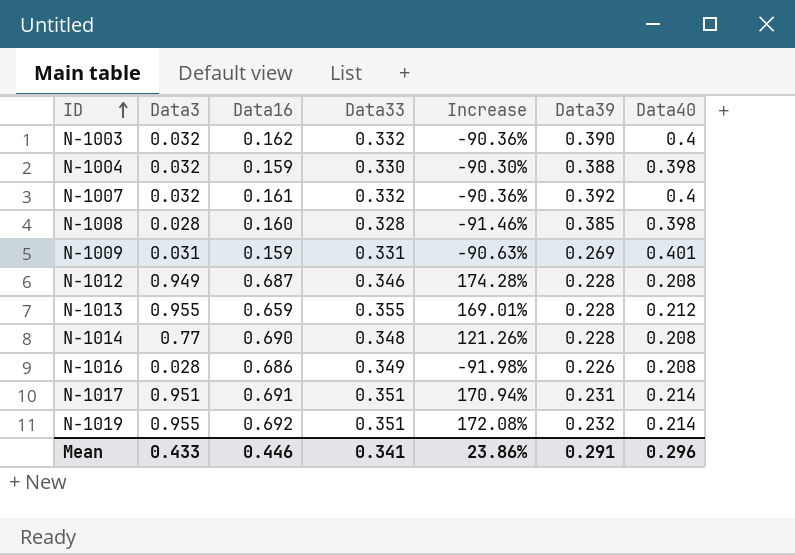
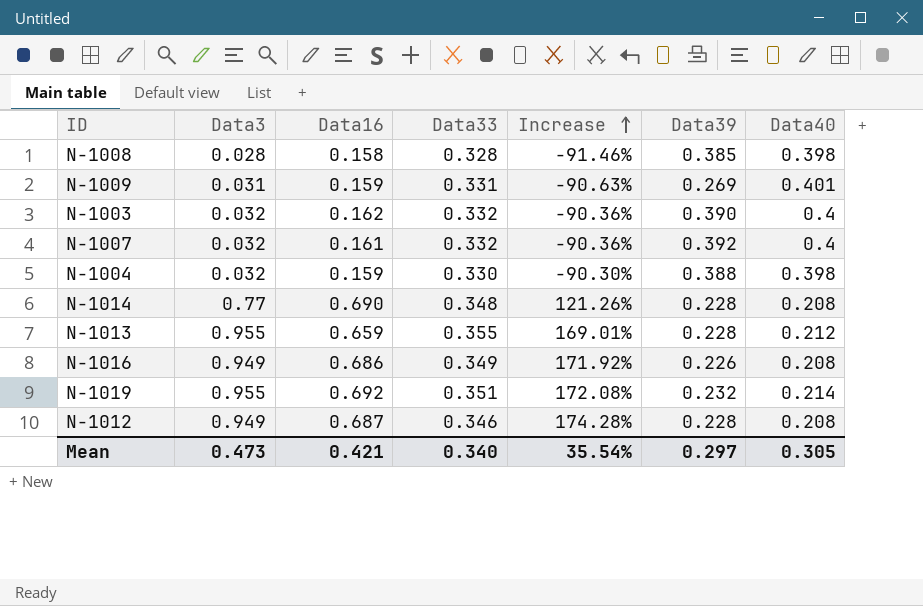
row order: ID ascending -> Increase ascending
row N-1017: 0.951 | 0.691 | 0.351 | 170.94% | 0.231 | 0.214 -> none
N-1008 | Data16: 0.160 -> 0.158
N-1016 | Data3: 0.028 -> 0.949
N-1016 | Increase: -91.98% -> 171.92%
Mean | Data3: 0.433 -> 0.473
Mean | Data16: 0.446 -> 0.421
Mean | Data33: 0.341 -> 0.340
Mean | Increase: 23.86% -> 35.54%
Mean | Data39: 0.291 -> 0.297
Mean | Data40: 0.296 -> 0.305

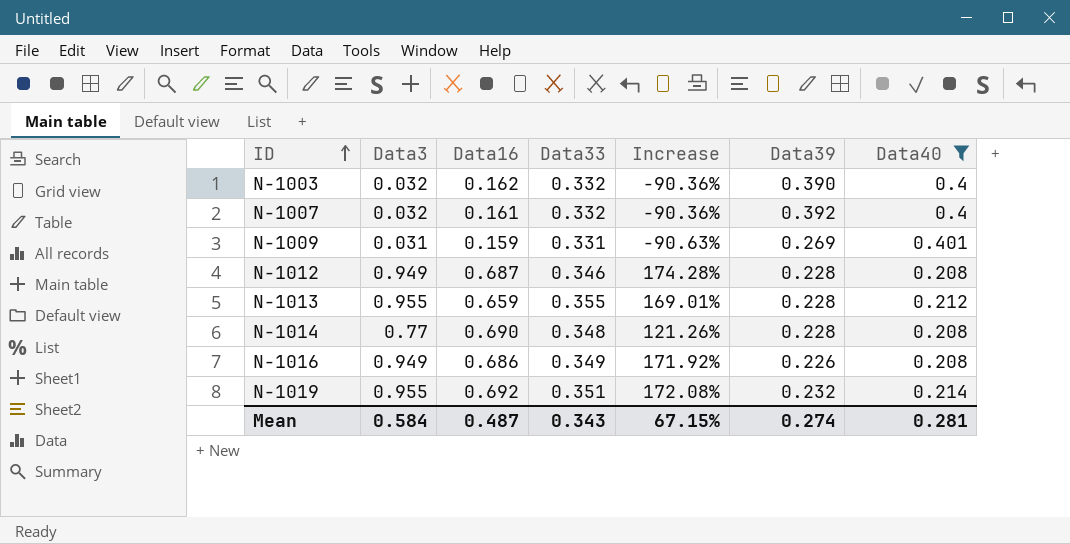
filter: none -> Data40 != 0.398
row order: Increase ascending -> ID ascending
Mean | Data3: 0.473 -> 0.584
Mean | Data16: 0.421 -> 0.487
Mean | Data33: 0.340 -> 0.343
Mean | Increase: 35.54% -> 67.15%
Mean | Data39: 0.297 -> 0.274
Mean | Data40: 0.305 -> 0.281

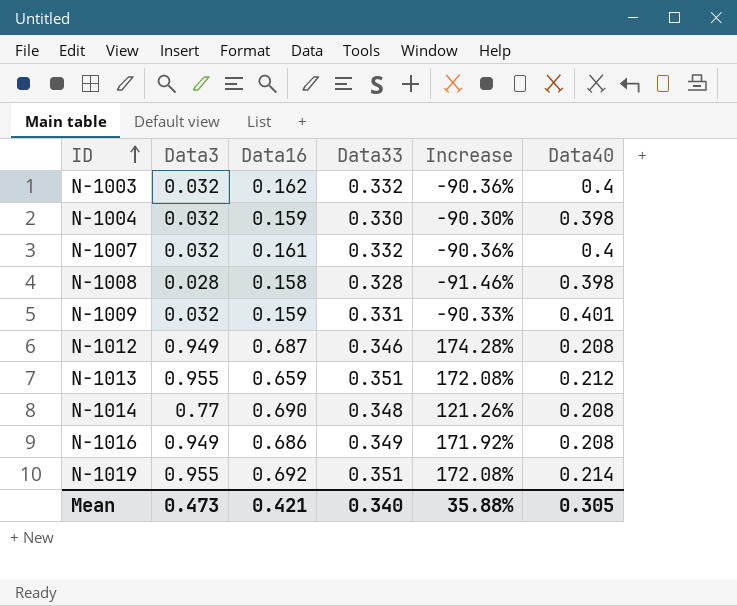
filter: Data40 != 0.398 -> none
column Data39 | position: 6 -> none
N-1009 | Data3: 0.031 -> 0.032
N-1009 | Increase: -90.63% -> -90.33%
N-1013 | Data33: 0.355 -> 0.351
N-1013 | Increase: 169.01% -> 172.08%
Mean | Data3: 0.584 -> 0.473
Mean | Data16: 0.487 -> 0.421
Mean | Data33: 0.343 -> 0.340
Mean | Increase: 67.15% -> 35.88%
Mean | Data40: 0.281 -> 0.305

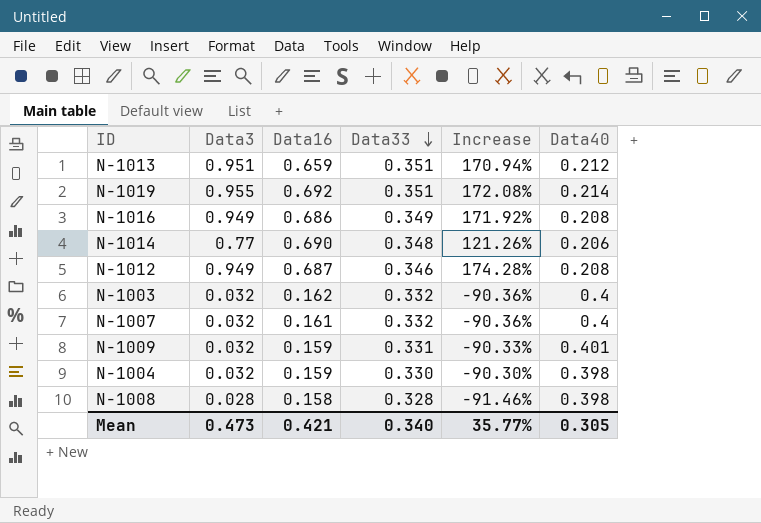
row order: ID ascending -> Data33 descending
N-1013 | Data3: 0.955 -> 0.951
N-1013 | Increase: 172.08% -> 170.94%
N-1014 | Data40: 0.208 -> 0.206
Mean | Increase: 35.88% -> 35.77%

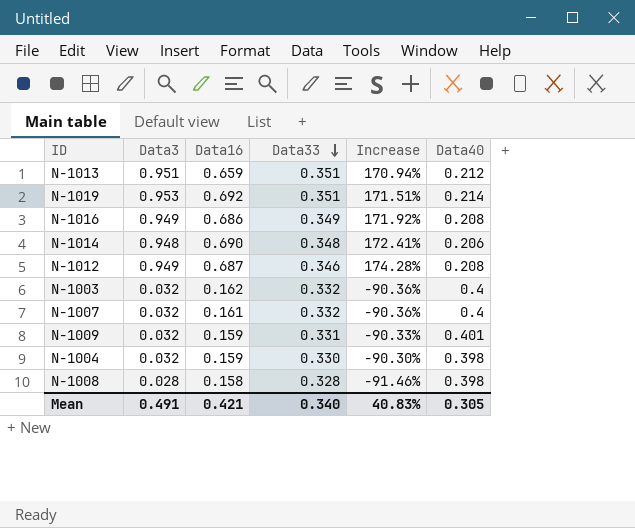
N-1019 | Data3: 0.955 -> 0.953
N-1019 | Increase: 172.08% -> 171.51%
N-1014 | Data3: 0.77 -> 0.948
N-1014 | Increase: 121.26% -> 172.41%
Mean | Data3: 0.473 -> 0.491
Mean | Increase: 35.77% -> 40.83%

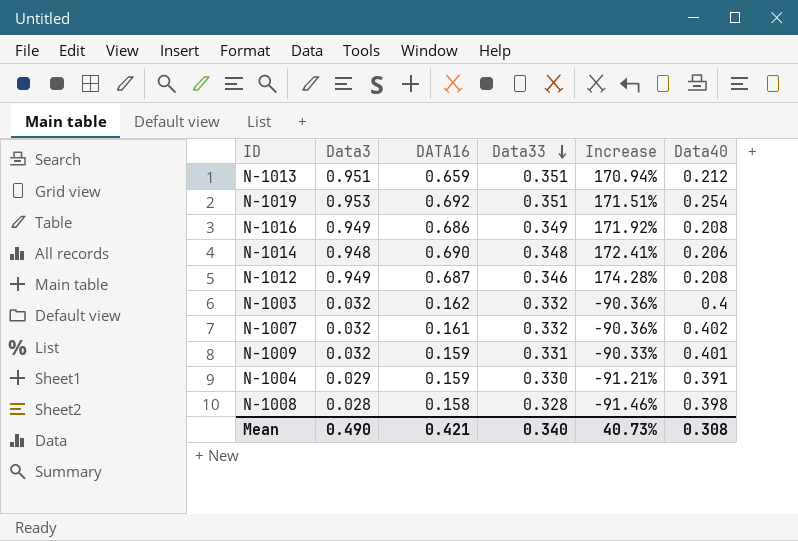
column name: Data16 -> DATA16
N-1019 | Data40: 0.214 -> 0.254
N-1007 | Data40: 0.4 -> 0.402
N-1004 | Data3: 0.032 -> 0.029
N-1004 | Increase: -90.30% -> -91.21%
N-1004 | Data40: 0.398 -> 0.391
Mean | Data3: 0.491 -> 0.490
Mean | Increase: 40.83% -> 40.73%
Mean | Data40: 0.305 -> 0.308

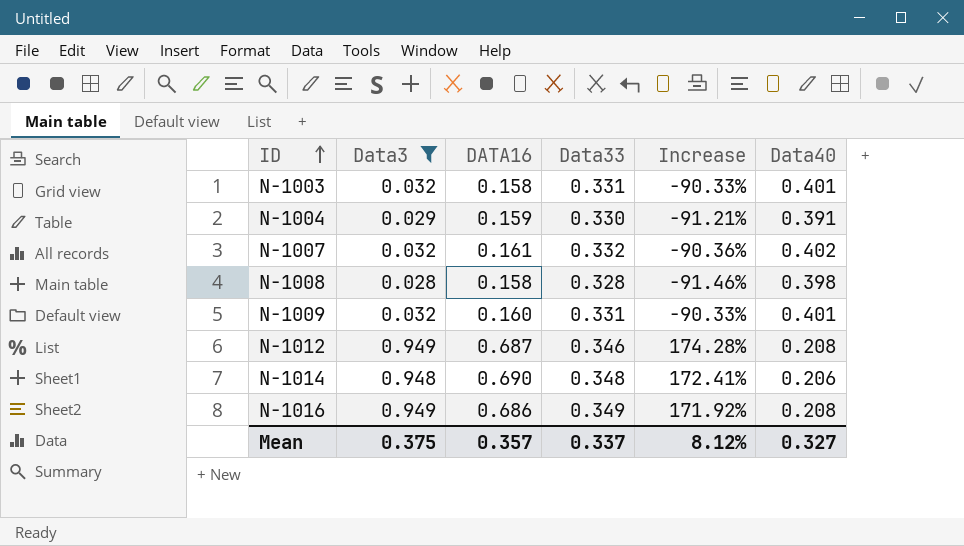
filter: none -> Data3 <= 0.949
row order: Data33 descending -> ID ascending
N-1003 | DATA16: 0.162 -> 0.158
N-1003 | Data33: 0.332 -> 0.331
N-1003 | Increase: -90.36% -> -90.33%
N-1003 | Data40: 0.4 -> 0.401
N-1009 | DATA16: 0.159 -> 0.160
Mean | Data3: 0.490 -> 0.375
Mean | DATA16: 0.421 -> 0.357
Mean | Data33: 0.340 -> 0.337
Mean | Increase: 40.73% -> 8.12%
Mean | Data40: 0.308 -> 0.327

